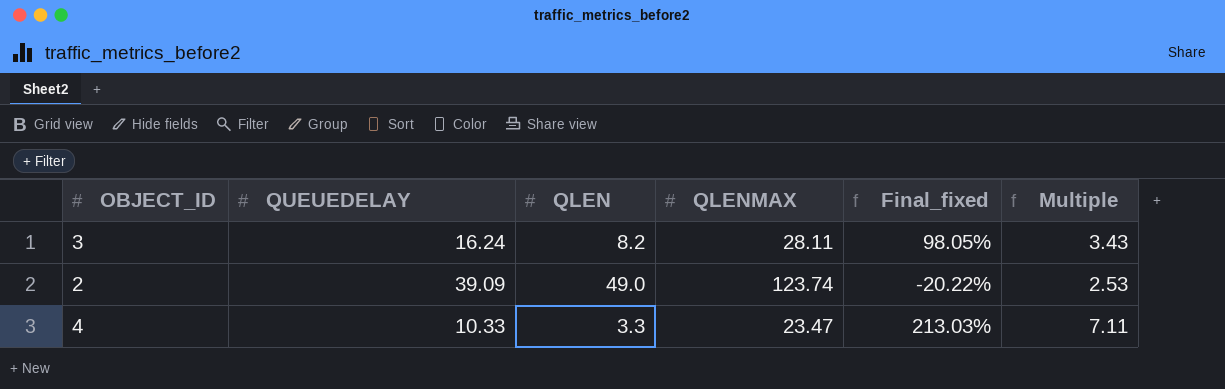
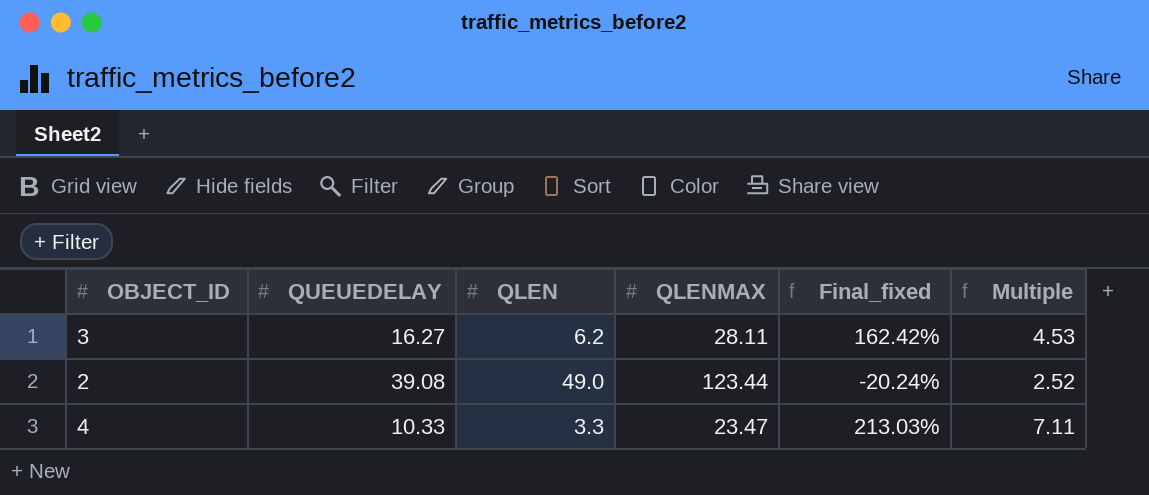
3 | QUEUEDELAY: 16.24 -> 16.27
3 | QLEN: 8.2 -> 6.2
3 | Final_fixed: 98.05% -> 162.42%
3 | Multiple: 3.43 -> 4.53
2 | QUEUEDELAY: 39.09 -> 39.08
2 | QLENMAX: 123.74 -> 123.44
2 | Final_fixed: -20.22% -> -20.24%
2 | Multiple: 2.53 -> 2.52

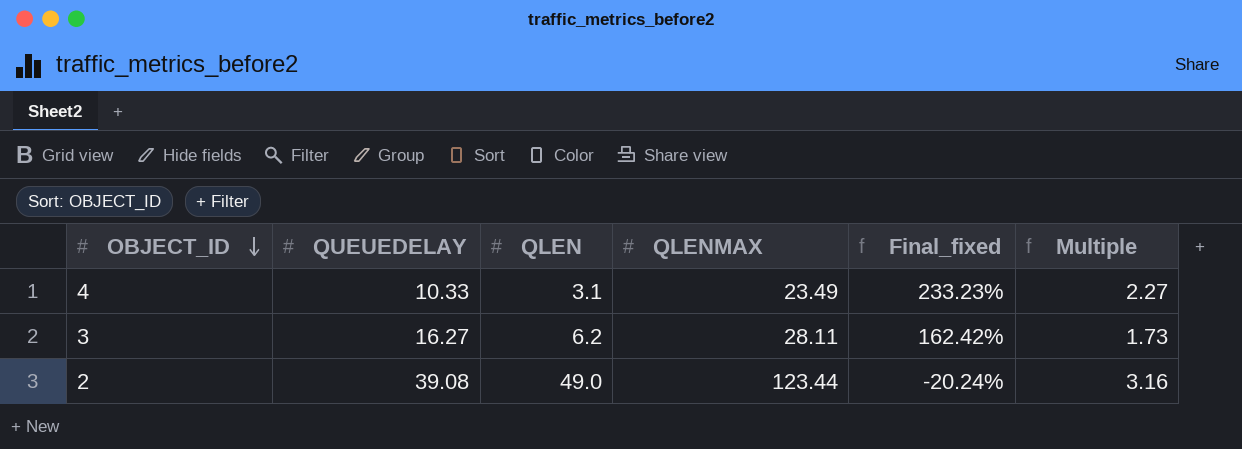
row order: none -> OBJECT_ID descending
column Multiple | formula: [QLENMAX] / [QLEN] -> [QLENMAX] / [QUEUEDELAY]
4 | QLEN: 3.3 -> 3.1
4 | QLENMAX: 23.47 -> 23.49
4 | Final_fixed: 213.03% -> 233.23%

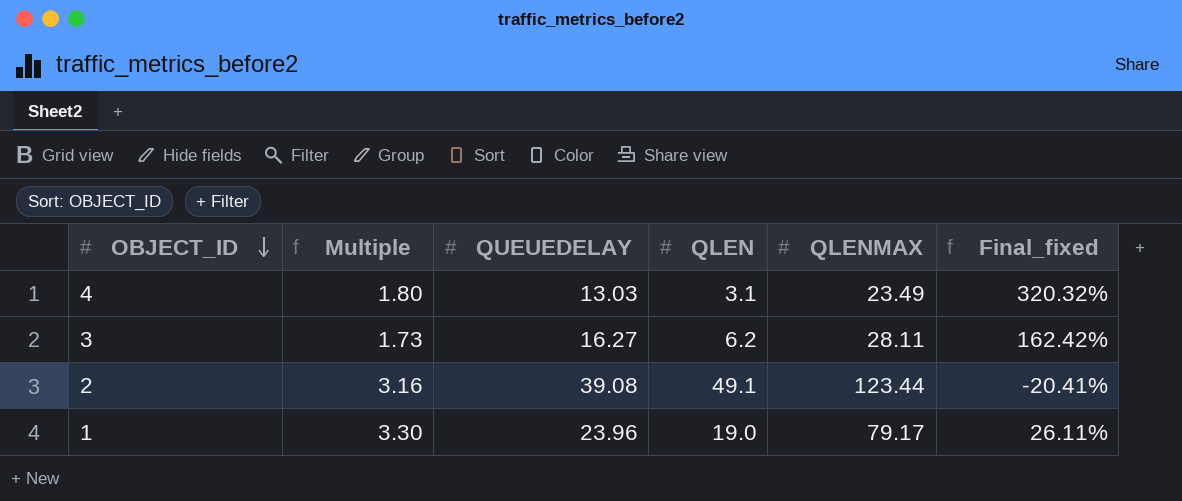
column Multiple | position: 6 -> 2
4 | Multiple: 2.27 -> 1.80
4 | QUEUEDELAY: 10.33 -> 13.03
4 | Final_fixed: 233.23% -> 320.32%
2 | QLEN: 49.0 -> 49.1
2 | Final_fixed: -20.24% -> -20.41%
row 1: none -> 3.30 | 23.96 | 19.0 | 79.17 | 26.11%

